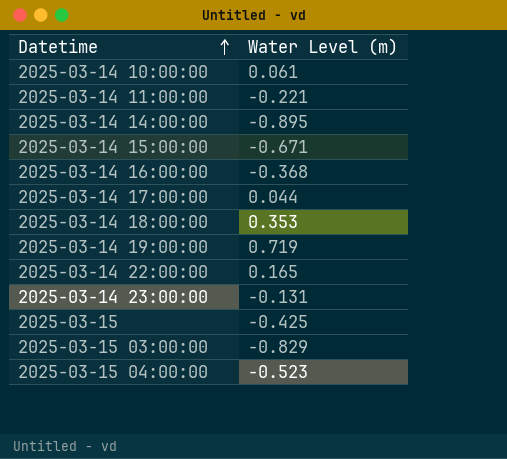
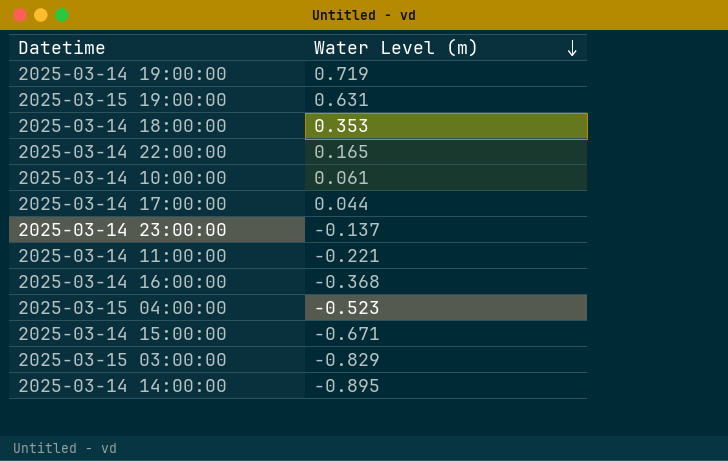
row order: Datetime ascending -> Water Level (m) descending
row 2025-03-15: -0.425 -> none
row 2025-03-15 19:00:00: none -> 0.631
2025-03-14 23:00:00 | Water Level (m): -0.131 -> -0.137

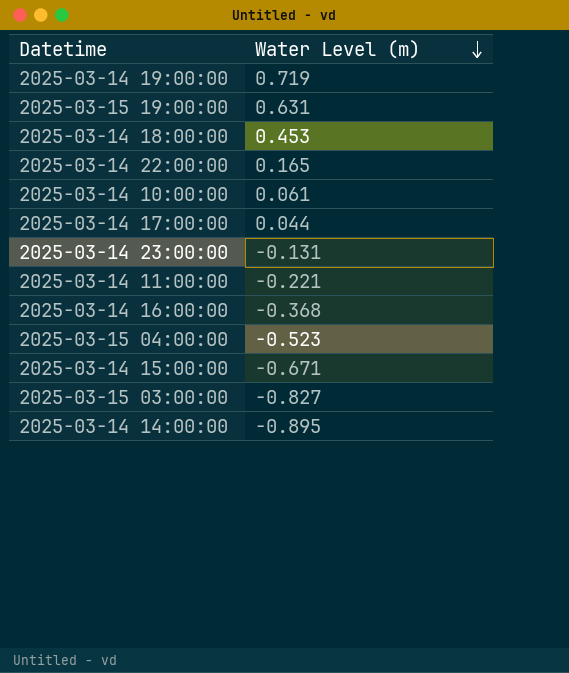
2025-03-14 18:00:00 | Water Level (m): 0.353 -> 0.453
2025-03-14 23:00:00 | Water Level (m): -0.137 -> -0.131
2025-03-15 03:00:00 | Water Level (m): -0.829 -> -0.827

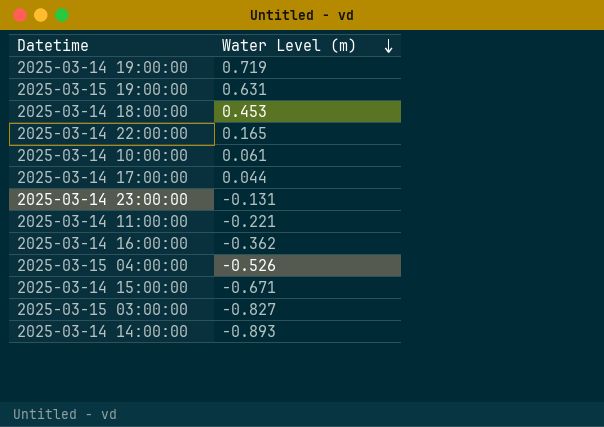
2025-03-14 16:00:00 | Water Level (m): -0.368 -> -0.362
2025-03-15 04:00:00 | Water Level (m): -0.523 -> -0.526
2025-03-14 14:00:00 | Water Level (m): -0.895 -> -0.893

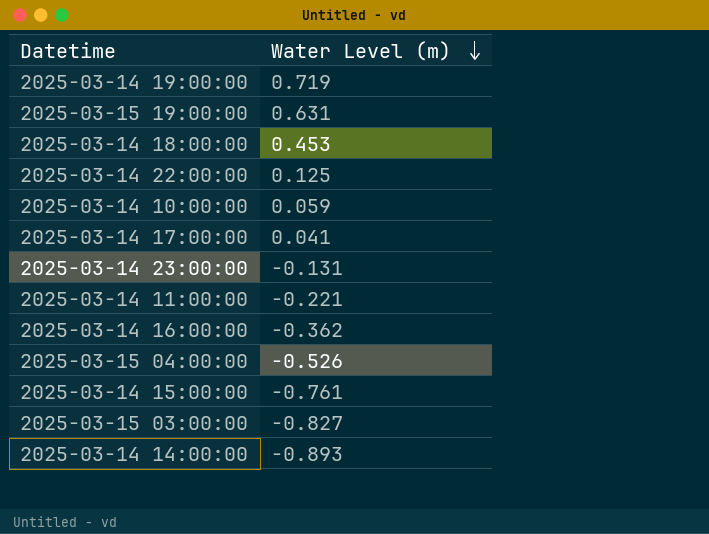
2025-03-14 22:00:00 | Water Level (m): 0.165 -> 0.125
2025-03-14 10:00:00 | Water Level (m): 0.061 -> 0.059
2025-03-14 17:00:00 | Water Level (m): 0.044 -> 0.041
2025-03-14 15:00:00 | Water Level (m): -0.671 -> -0.761

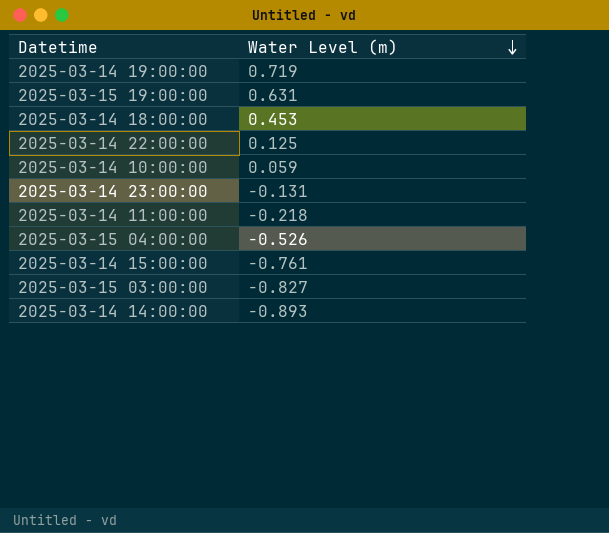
row 2025-03-14 17:00:00: 0.041 -> none
row 2025-03-14 16:00:00: -0.362 -> none
2025-03-14 11:00:00 | Water Level (m): -0.221 -> -0.218

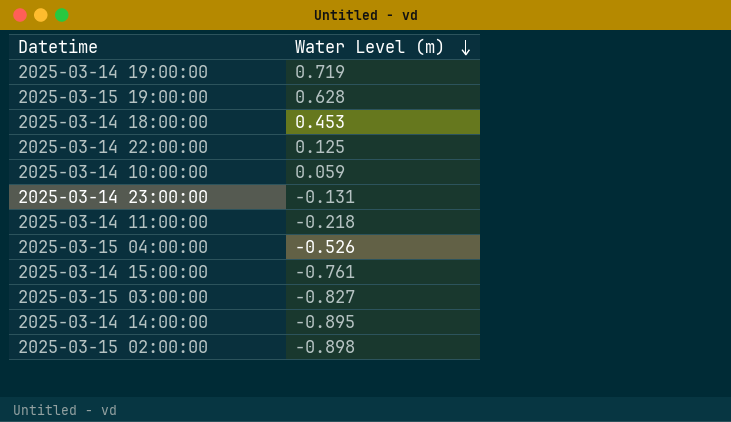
2025-03-15 19:00:00 | Water Level (m): 0.631 -> 0.628
2025-03-14 14:00:00 | Water Level (m): -0.893 -> -0.895
row 2025-03-15 02:00:00: none -> -0.898

